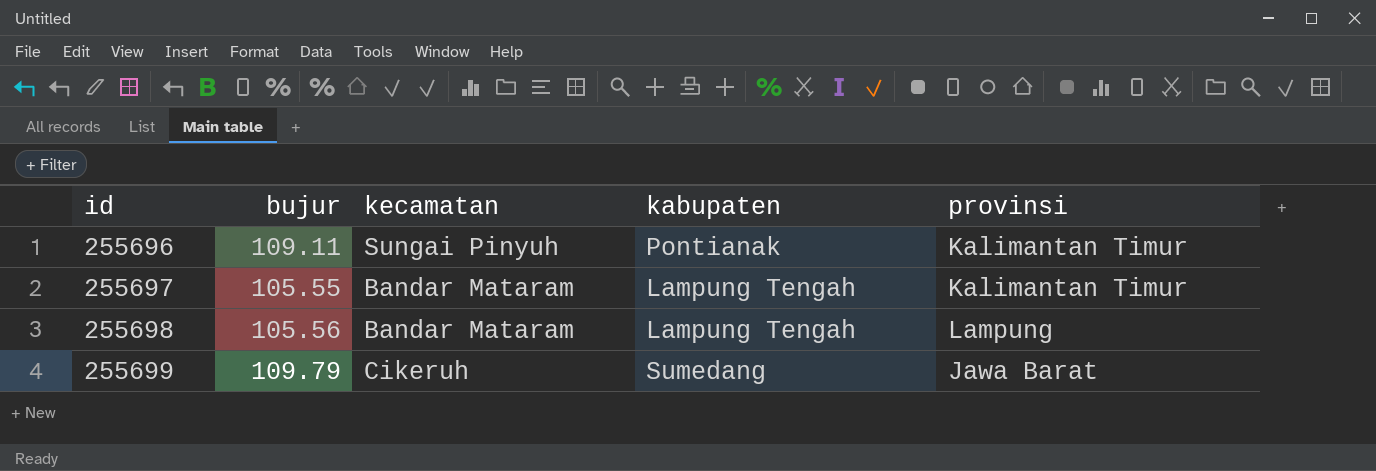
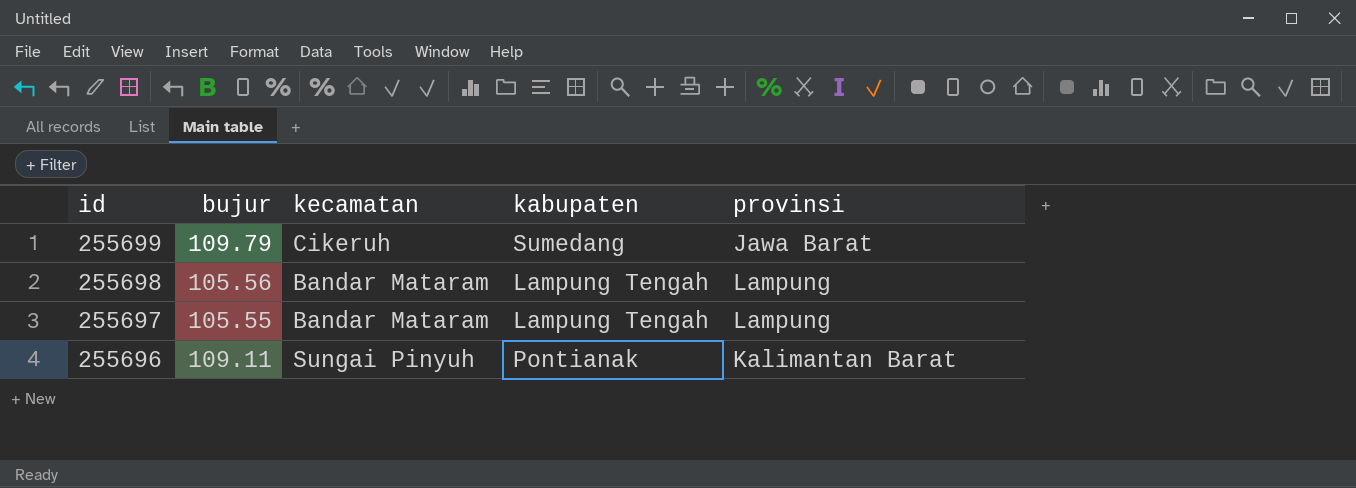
row order: id ascending -> id descending
255697 | provinsi: Kalimantan Timur -> Lampung
255696 | provinsi: Kalimantan Timur -> Kalimantan Barat

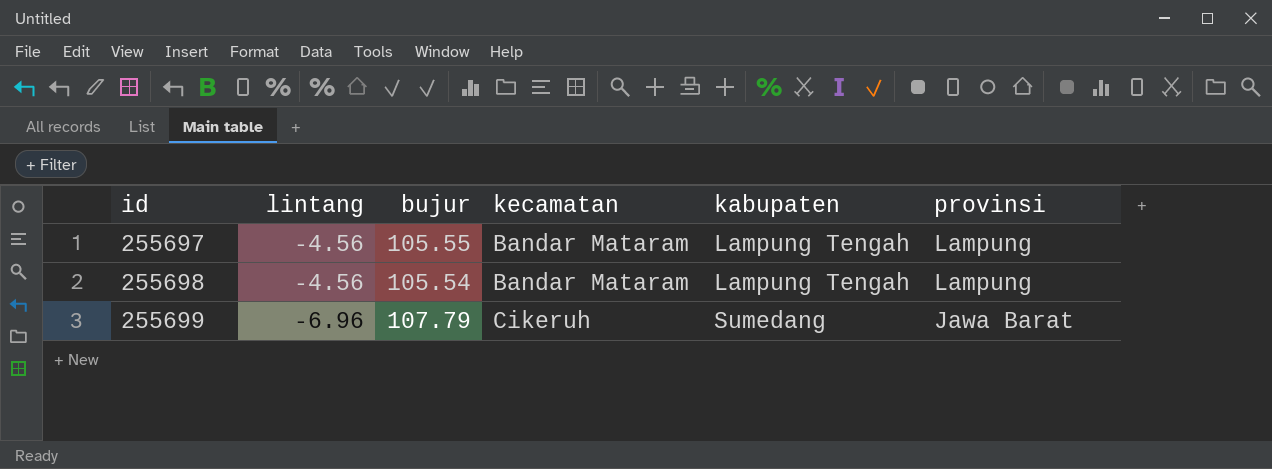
row order: id descending -> id ascending
column lintang | position: none -> 2
row 255696: 109.11 | Sungai Pinyuh | Pontianak | Kalimantan Barat -> none
255698 | bujur: 105.56 -> 105.54
255699 | bujur: 109.79 -> 107.79

